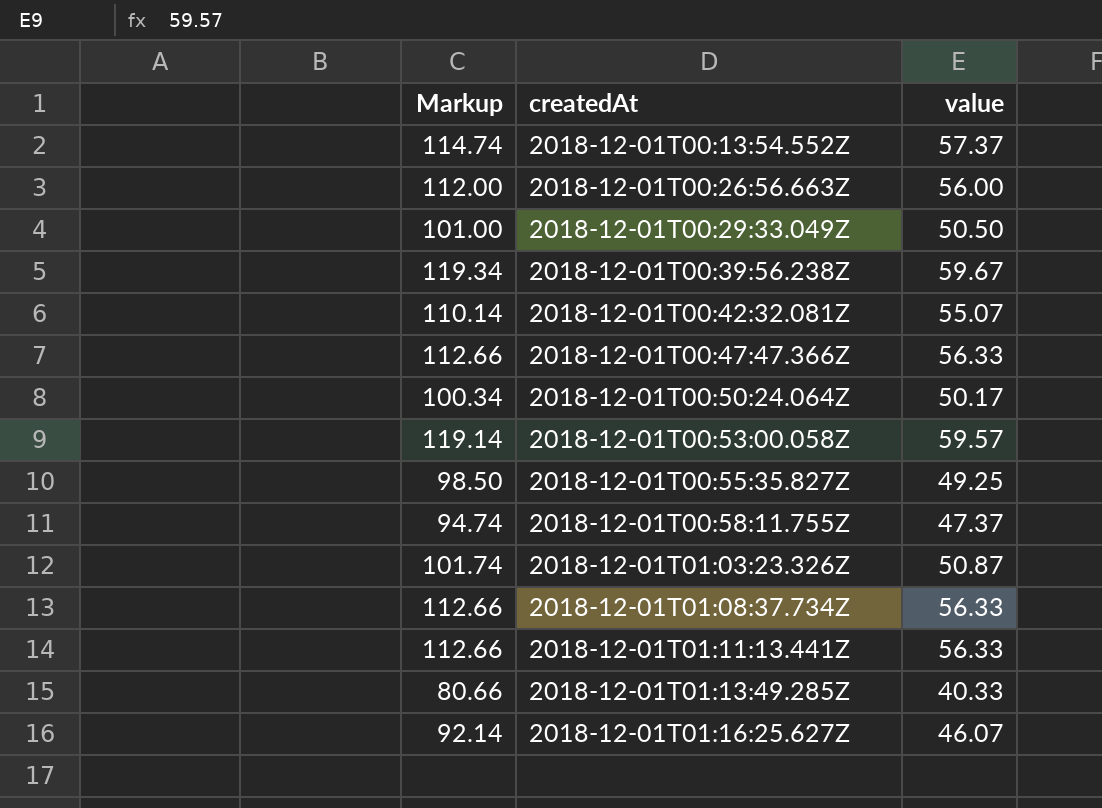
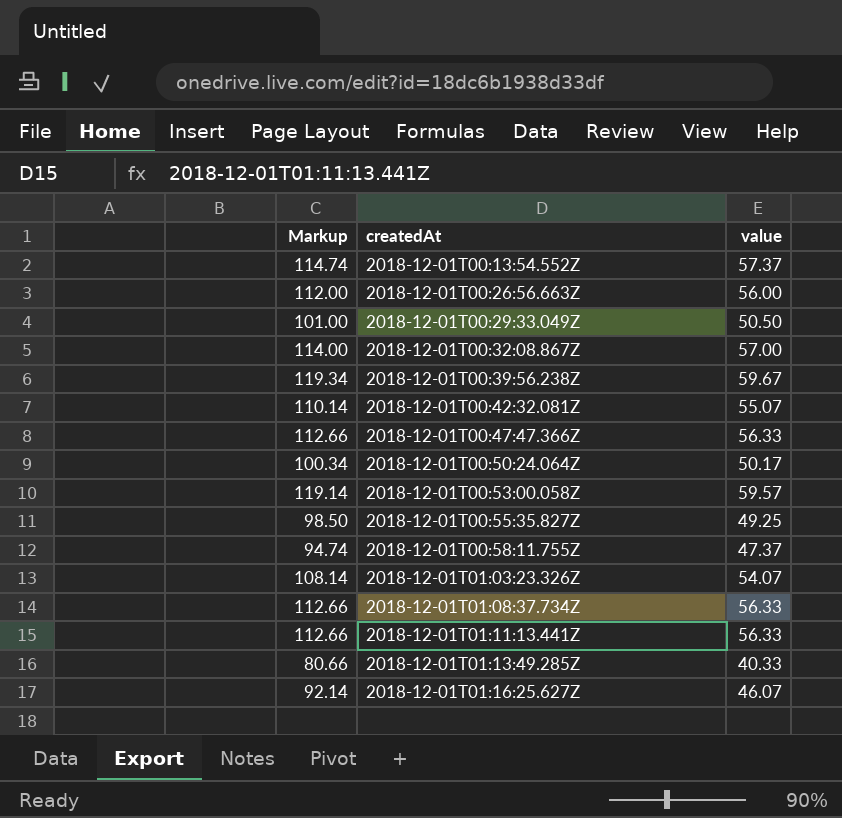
row 2018-12-01T00:32:08.867Z: none -> 114.00 | 57.00
2018-12-01T01:03:23.326Z | Markup: 101.74 -> 108.14
2018-12-01T01:03:23.326Z | value: 50.87 -> 54.07

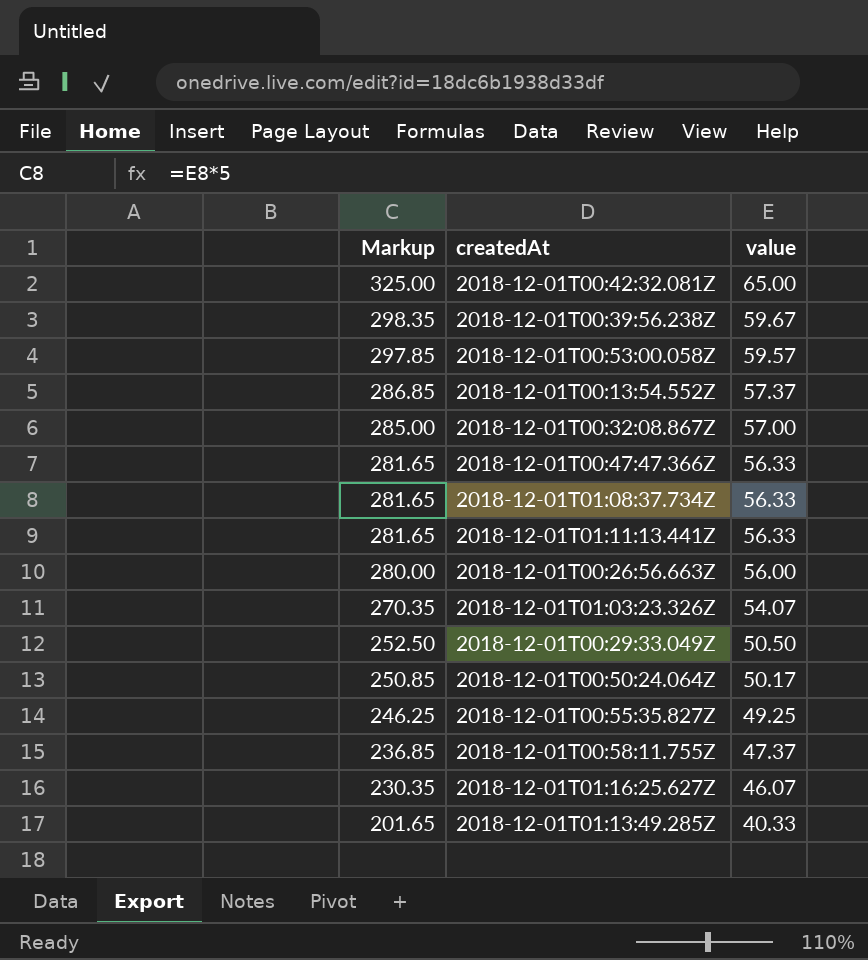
row order: createdAt ascending -> Markup descending
column Markup | formula: [value] * 2 -> [value] * 5
2018-12-01T00:42:32.081Z | value: 55.07 -> 65.00

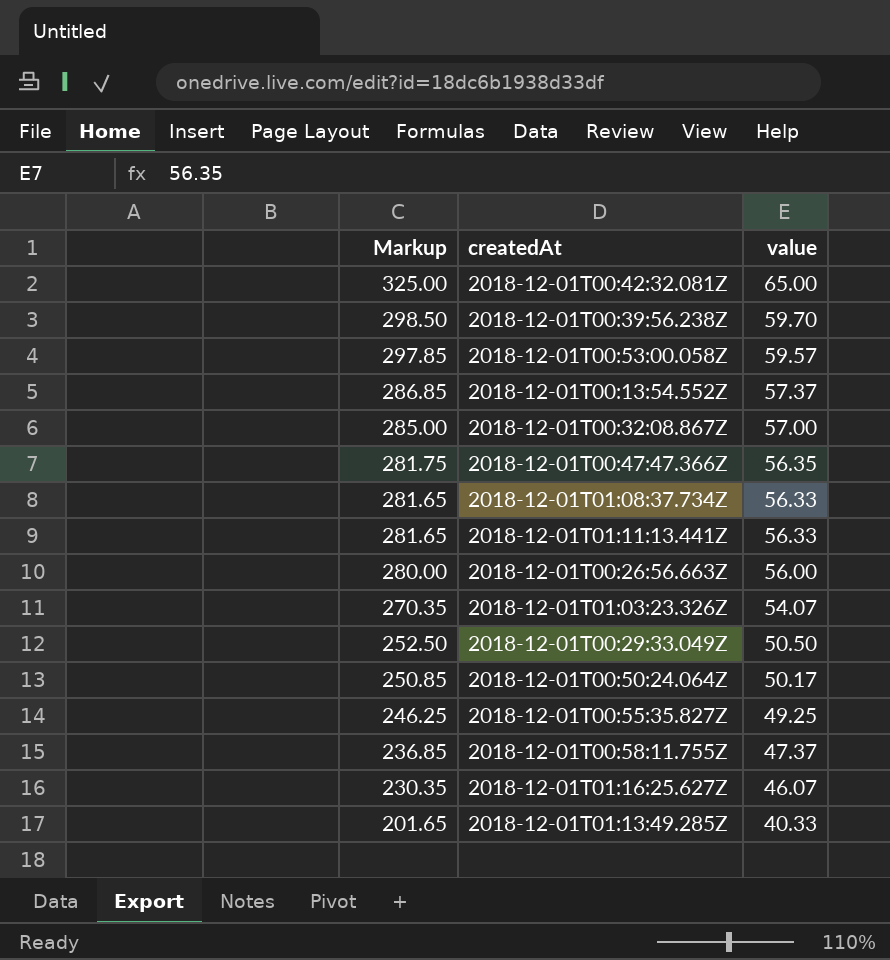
2018-12-01T00:39:56.238Z | Markup: 298.35 -> 298.50
2018-12-01T00:39:56.238Z | value: 59.67 -> 59.70
2018-12-01T00:47:47.366Z | Markup: 281.65 -> 281.75
2018-12-01T00:47:47.366Z | value: 56.33 -> 56.35

